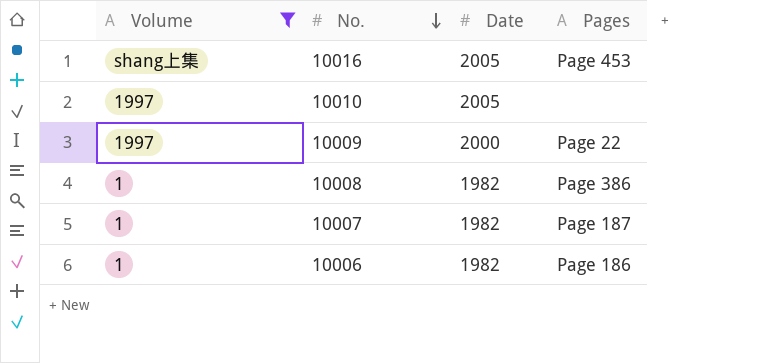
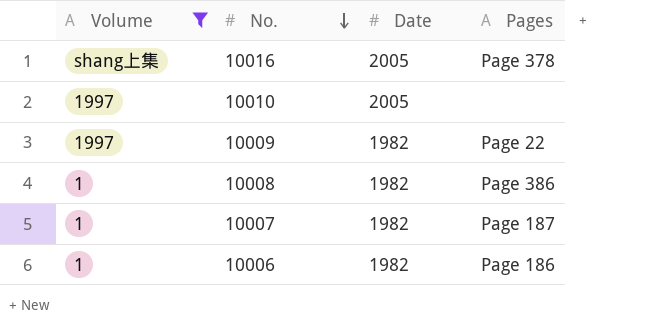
10016 | Pages: Page 453 -> Page 378
10009 | Date: 2000 -> 1982

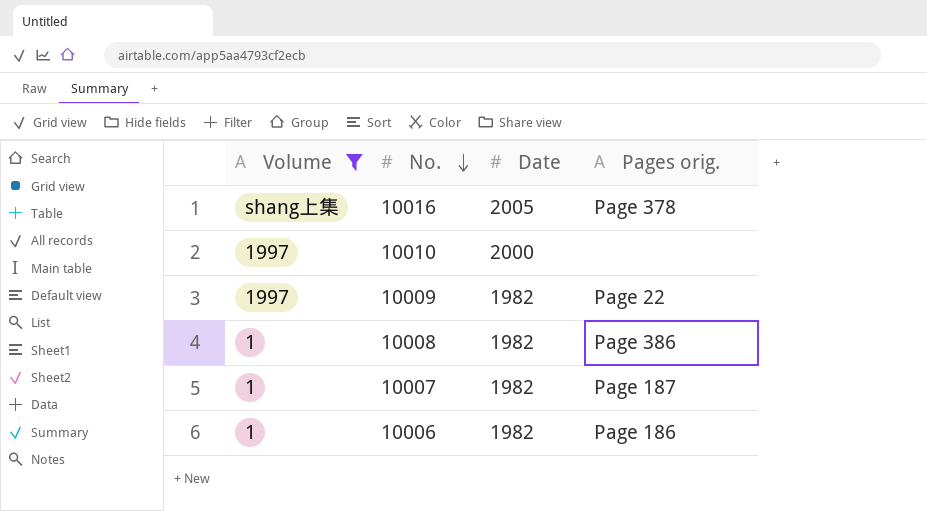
column name: Pages -> Pages orig.
10010 | Date: 2005 -> 2000

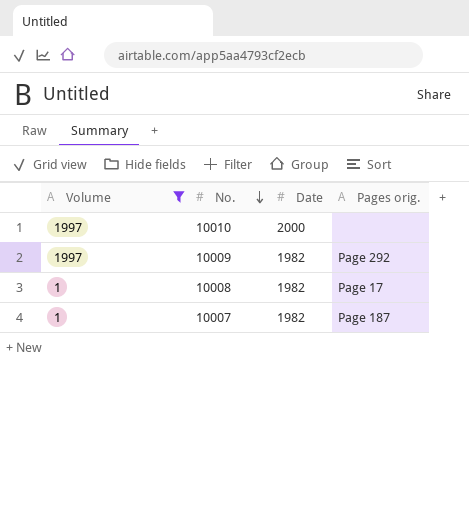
row 10016: shang上集 | 2005 | Page 378 -> none
row 10006: 1 | 1982 | Page 186 -> none
10009 | Pages orig.: Page 22 -> Page 292
10008 | Pages orig.: Page 386 -> Page 17

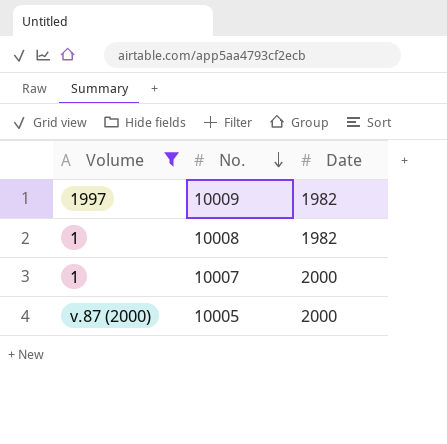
column Pages orig. | position: 4 -> none
row 10010: 1997 | 2000 | none -> none
10007 | Date: 1982 -> 2000
row 10005: none -> v.87 (2000) | 2000

